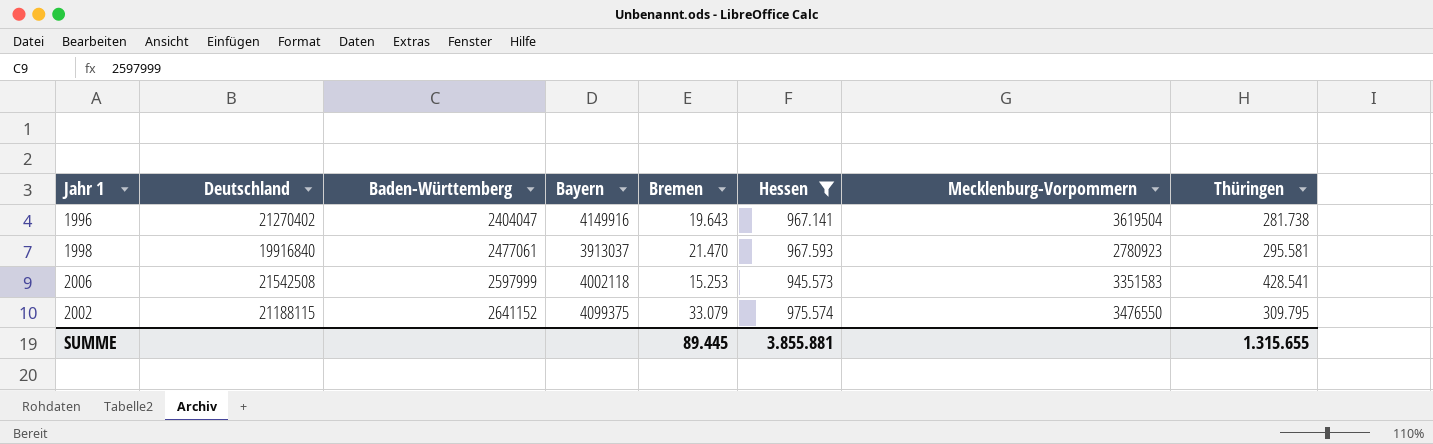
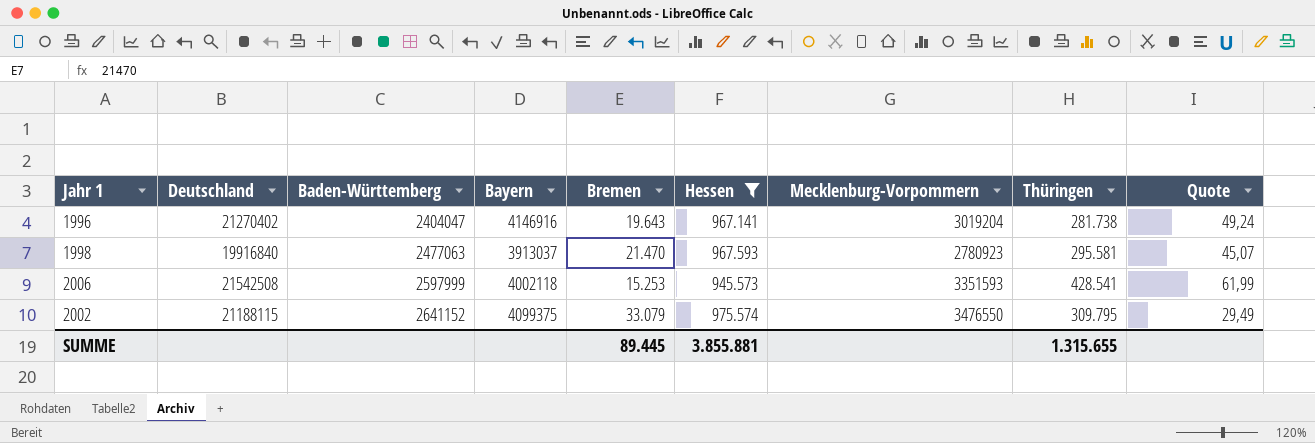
column Quote | formula: none -> [Hessen] / [Bremen]
1996 | Bayern: 4149916 -> 4146916
1996 | Mecklenburg-Vorpommern: 3619504 -> 3019204
1998 | Baden-Württemberg: 2477061 -> 2477063
2006 | Mecklenburg-Vorpommern: 3351583 -> 3351593

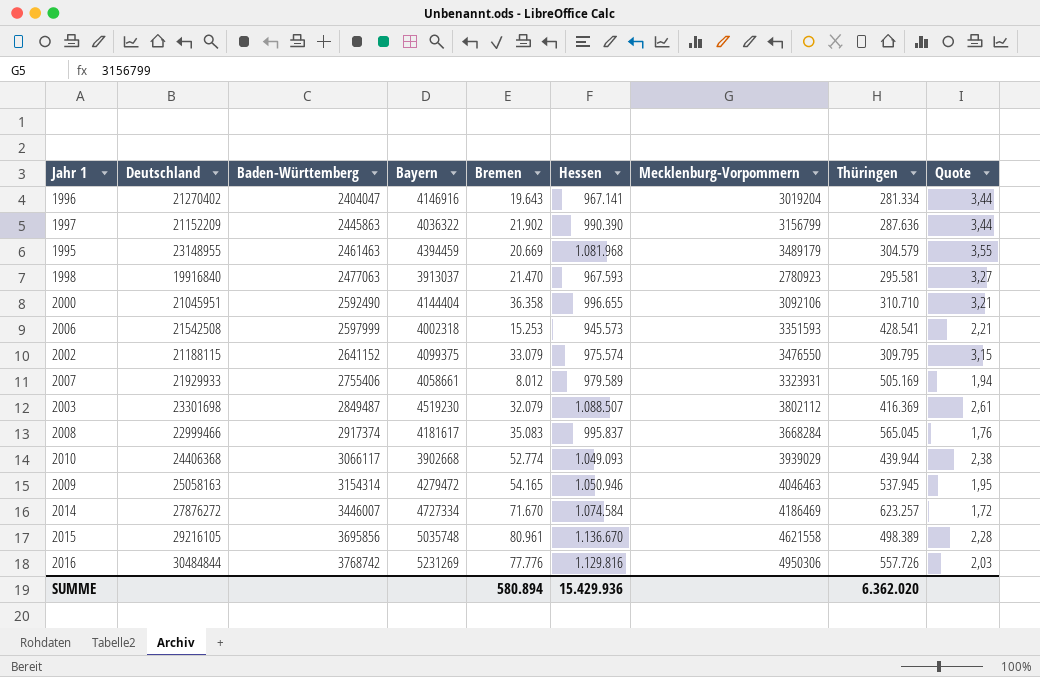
filter: Hessen <= 975.574 -> none
column Quote | formula: [Hessen] / [Bremen] -> [Hessen] / [Thüringen]
1996 | Thüringen: 281.738 -> 281.334
2006 | Bayern: 4002118 -> 4002318
SUMME | Bremen: 89.445 -> 580.894
SUMME | Hessen: 3.855.881 -> 15.429.936
SUMME | Thüringen: 1.315.655 -> 6.362.020

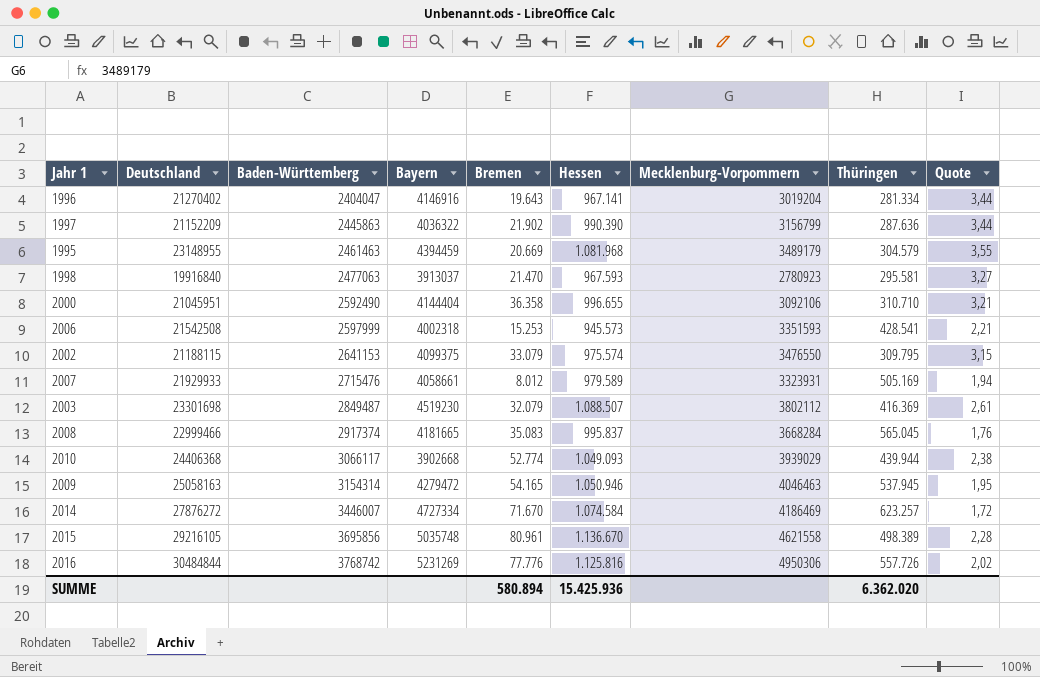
2002 | Baden-Württemberg: 2641152 -> 2641153
2007 | Baden-Württemberg: 2755406 -> 2715476
2008 | Bayern: 4181617 -> 4181665
2016 | Hessen: 1.129.816 -> 1.125.816
2016 | Quote: 2,03 -> 2,02
SUMME | Hessen: 15.429.936 -> 15.425.936

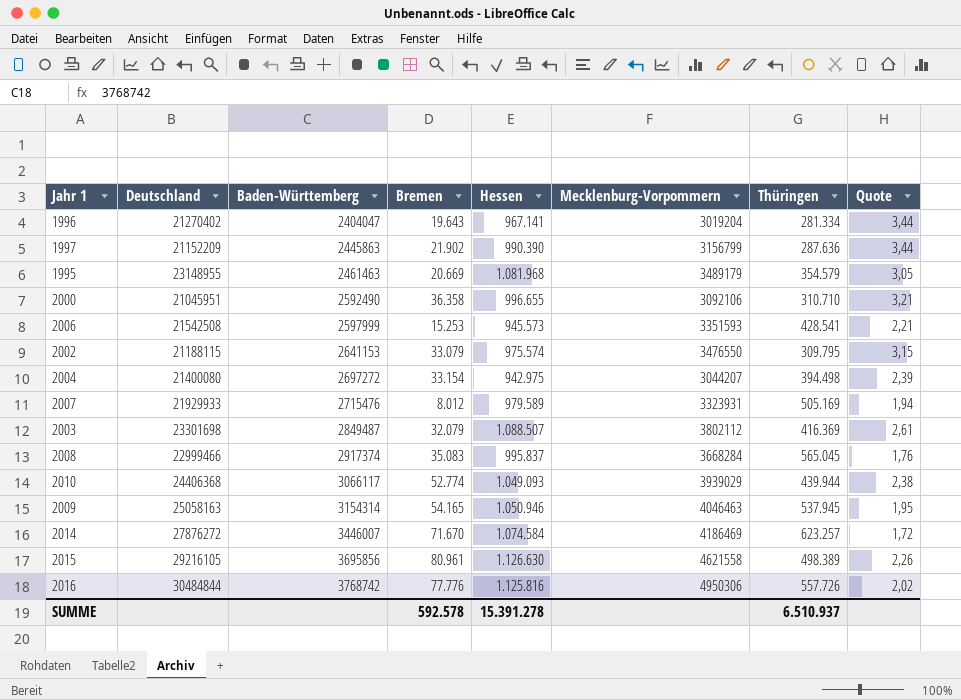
column Bayern | position: 4 -> none
row 1998: 19916840 | 2477063 | 3913037 | 21.470 | 967.593 | 2780923 | 295.581 | 3,27 -> none
1995 | Thüringen: 304.579 -> 354.579
1995 | Quote: 3,55 -> 3,05
row 2004: none -> 21400080 | 2697272 | 33.154 | 942.975 | 3044207 | 394.498 | 2,39
2015 | Hessen: 1.136.670 -> 1.126.630
2015 | Quote: 2,28 -> 2,26
SUMME | Bremen: 580.894 -> 592.578
SUMME | Hessen: 15.425.936 -> 15.391.278
SUMME | Thüringen: 6.362.020 -> 6.510.937

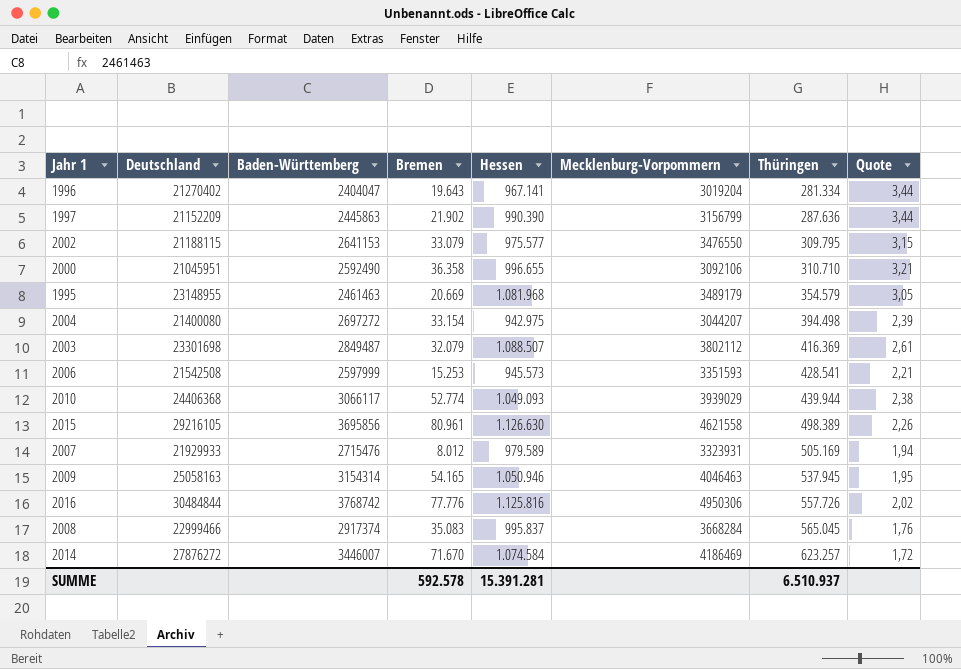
row order: Baden-Württemberg ascending -> Thüringen ascending
2002 | Hessen: 975.574 -> 975.577
SUMME | Hessen: 15.391.278 -> 15.391.281

